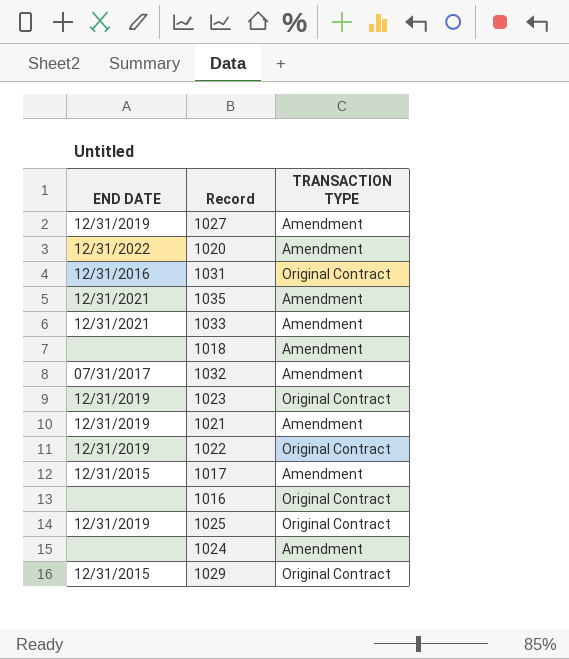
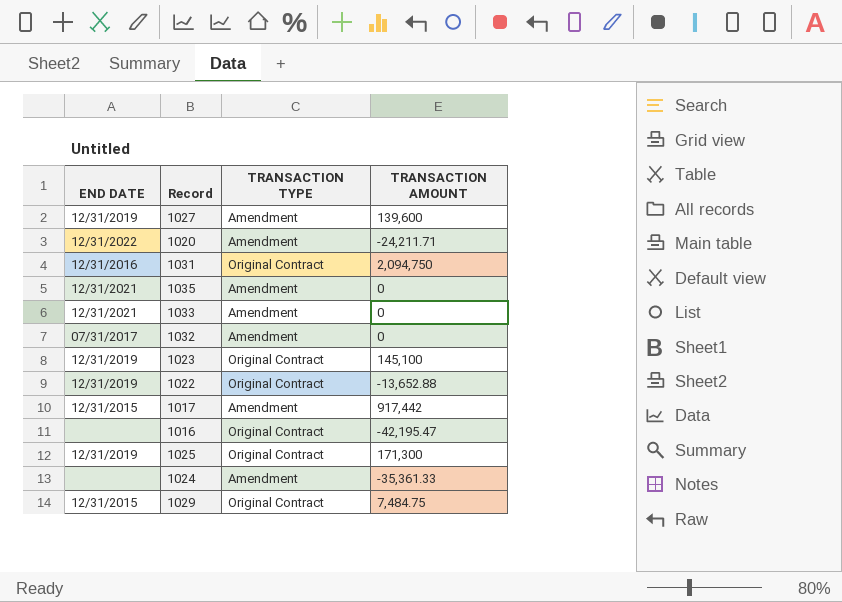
column TRANSACTION AMOUNT | position: none -> 4
row 1018: none | Amendment -> none
row 1021: 12/31/2019 | Amendment -> none

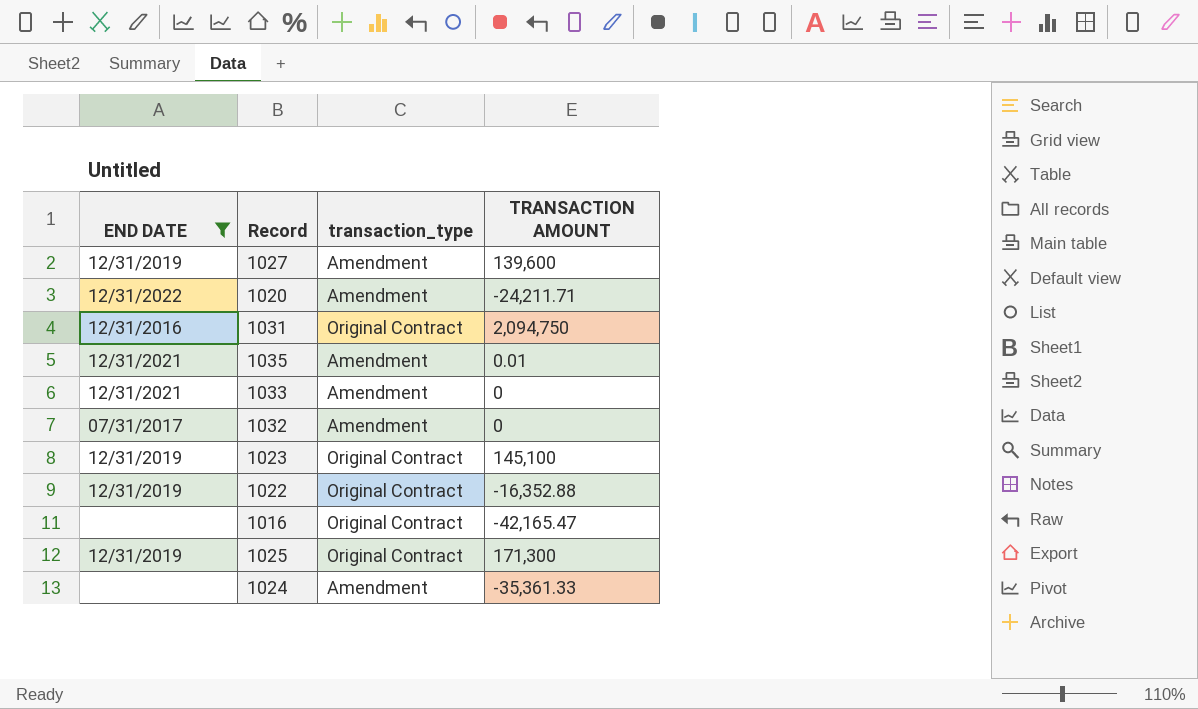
filter: none -> END DATE != 12/31/2015
column name: TRANSACTION TYPE -> transaction_type
1035 | TRANSACTION AMOUNT: 0 -> 0.01
1022 | TRANSACTION AMOUNT: -13,652.88 -> -16,352.88
1016 | TRANSACTION AMOUNT: -42,195.47 -> -42,165.47

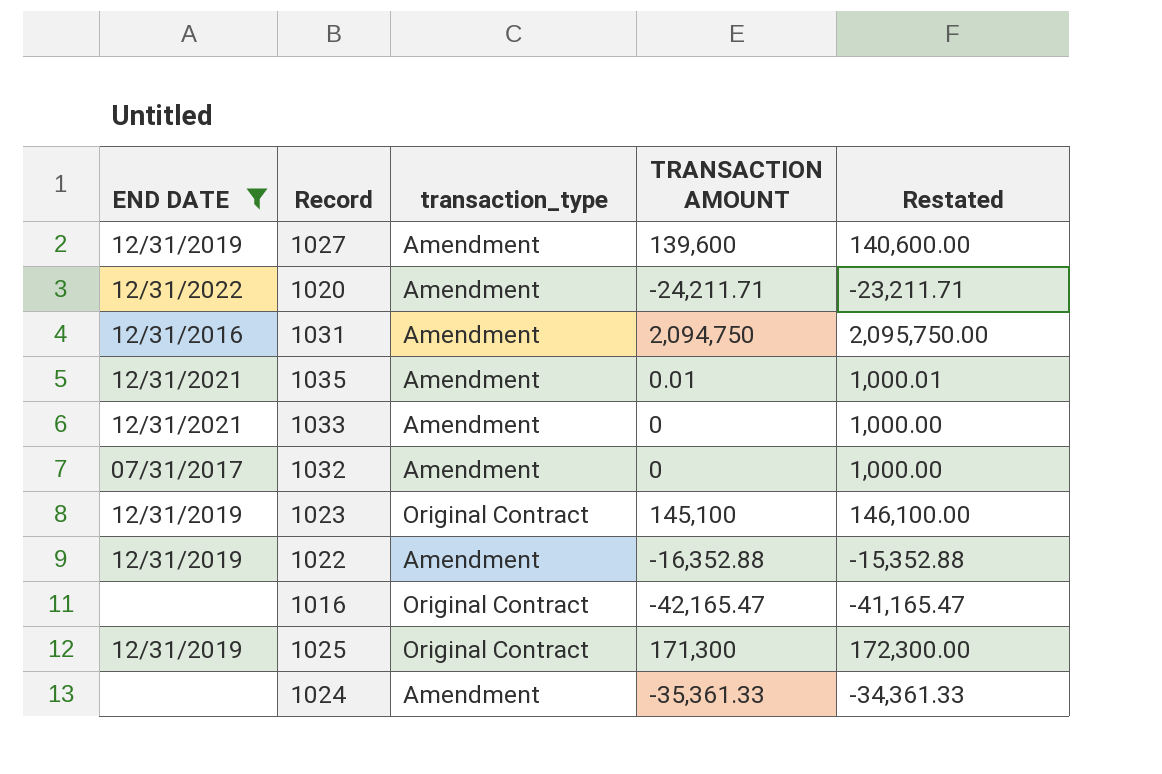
column Restated | formula: none -> [TRANSACTION AMOUNT] + 1000
1031 | transaction_type: Original Contract -> Amendment
1022 | transaction_type: Original Contract -> Amendment

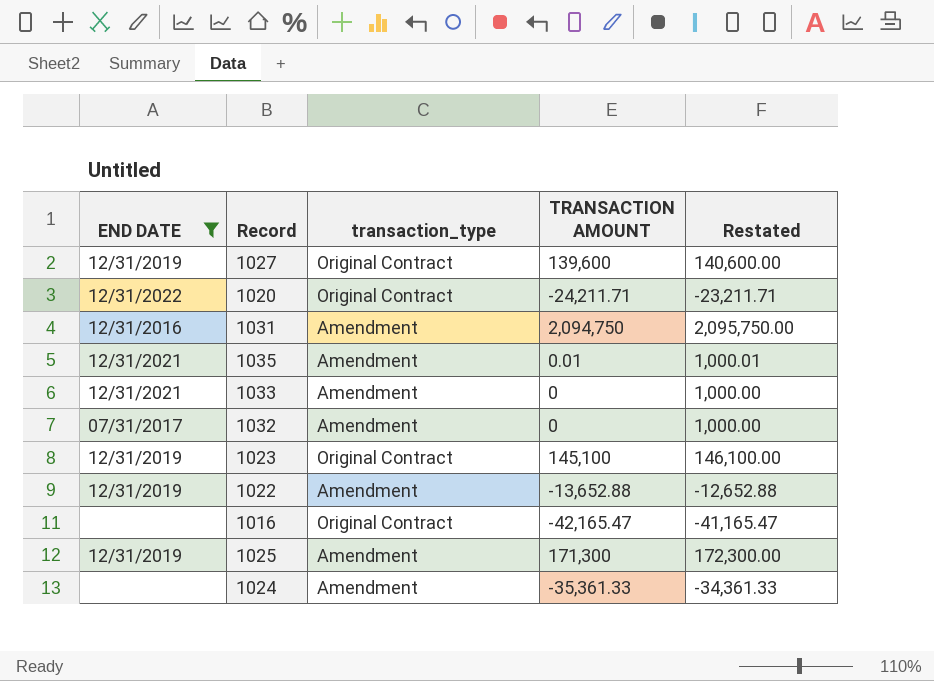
1027 | transaction_type: Amendment -> Original Contract
1020 | transaction_type: Amendment -> Original Contract
1022 | TRANSACTION AMOUNT: -16,352.88 -> -13,652.88
1022 | Restated: -15,352.88 -> -12,652.88
1025 | transaction_type: Original Contract -> Amendment

